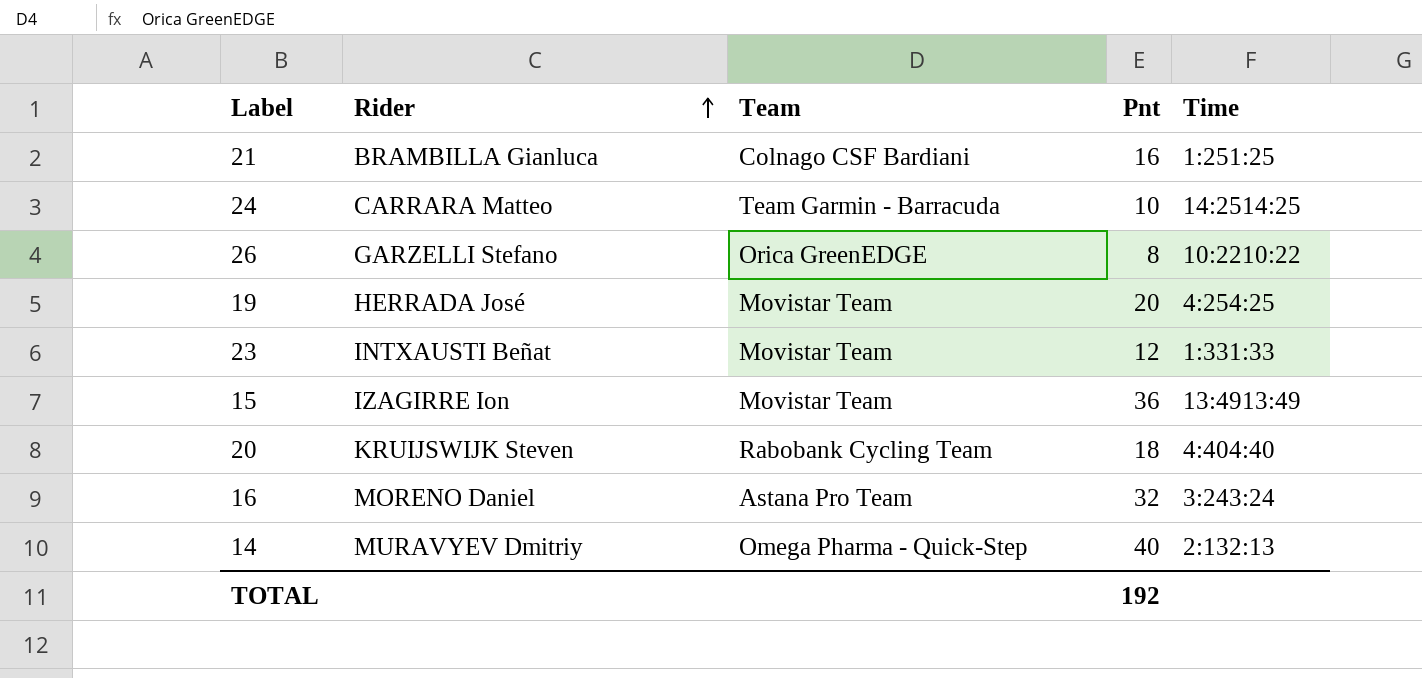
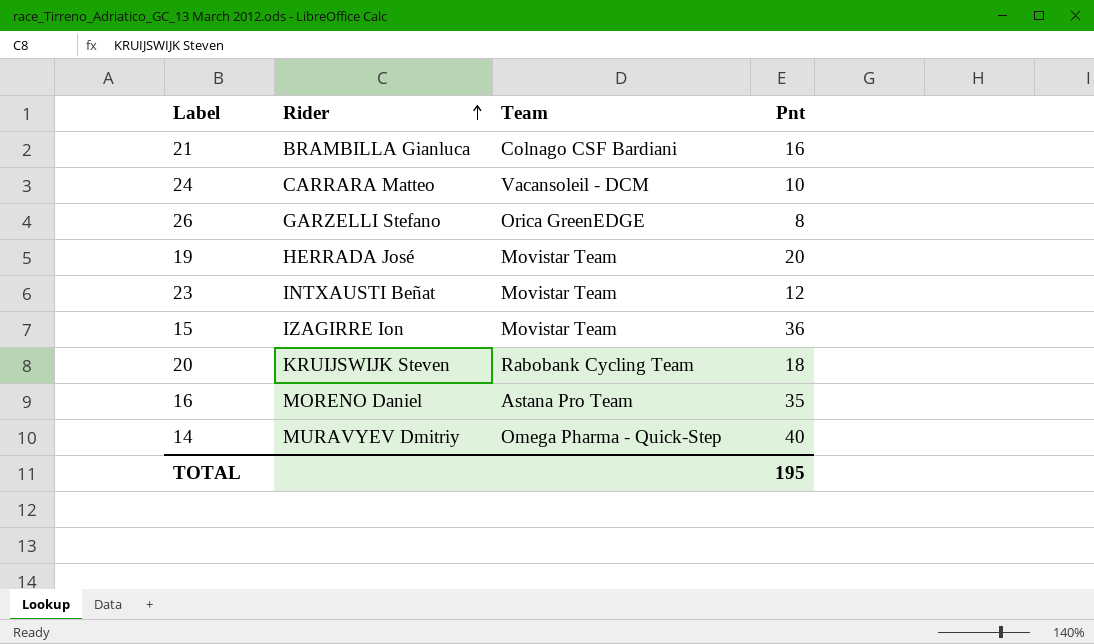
column Time | position: 5 -> none
24 | Team: Team Garmin - Barracuda -> Vacansoleil - DCM
16 | Pnt: 32 -> 35
TOTAL | Pnt: 192 -> 195

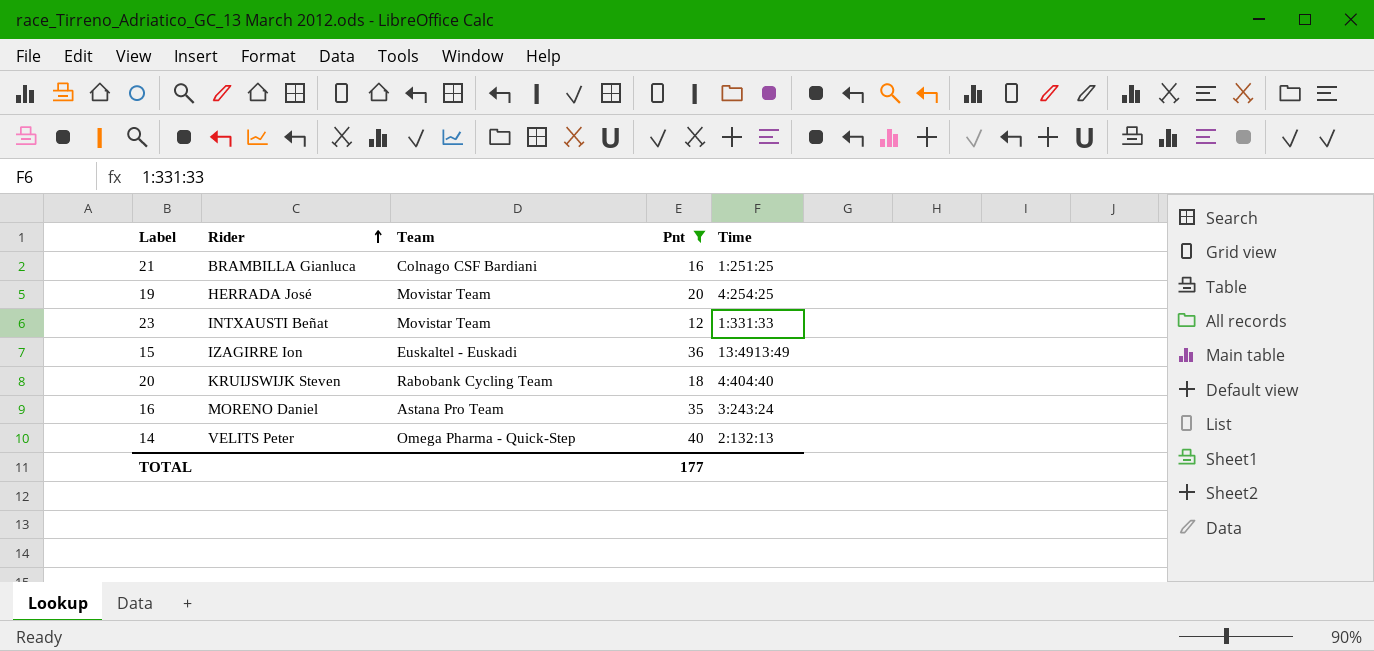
filter: none -> Pnt >= 12
column Time | position: none -> 5
15 | Team: Movistar Team -> Euskaltel - Euskadi
14 | Rider: MURAVYEV Dmitriy -> VELITS Peter
TOTAL | Pnt: 195 -> 177

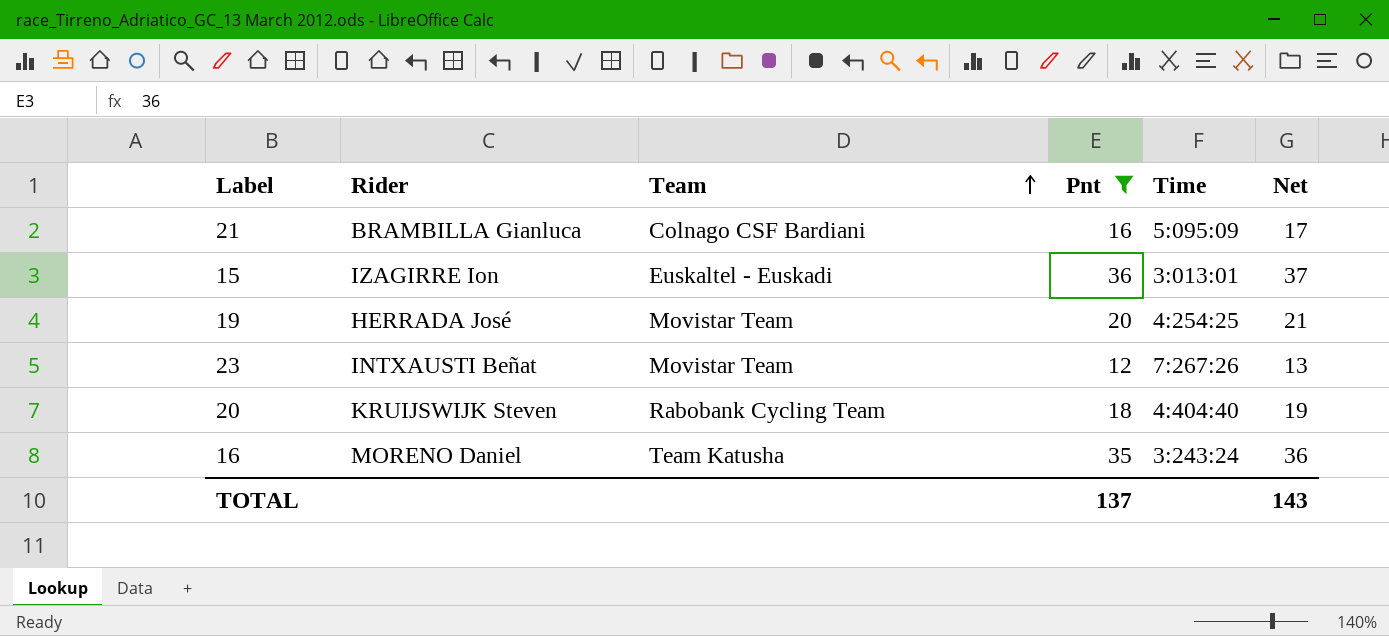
row order: Rider ascending -> Team ascending
column Net | formula: none -> [Pnt] + 1
row 14: VELITS Peter | Omega Pharma - Quick-Step | 40 | 2:132:13 -> none
21 | Time: 1:251:25 -> 5:095:09
15 | Time: 13:4913:49 -> 3:013:01
23 | Time: 1:331:33 -> 7:267:26
16 | Team: Astana Pro Team -> Team Katusha
TOTAL | Pnt: 177 -> 137

